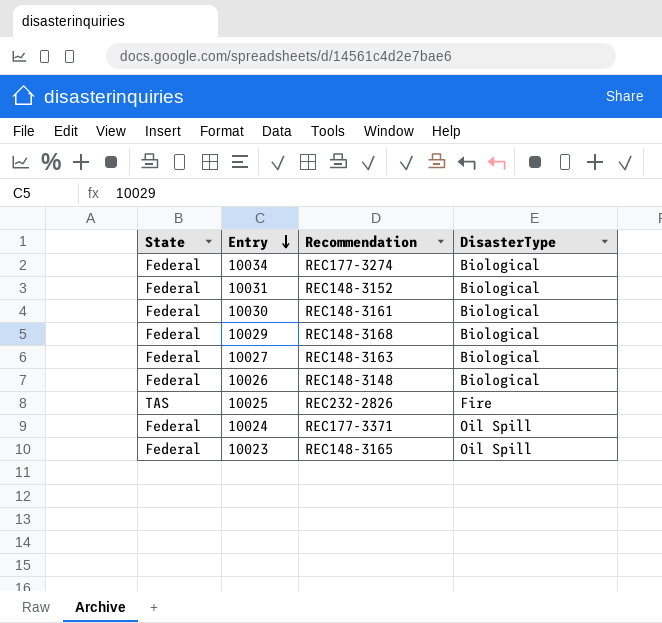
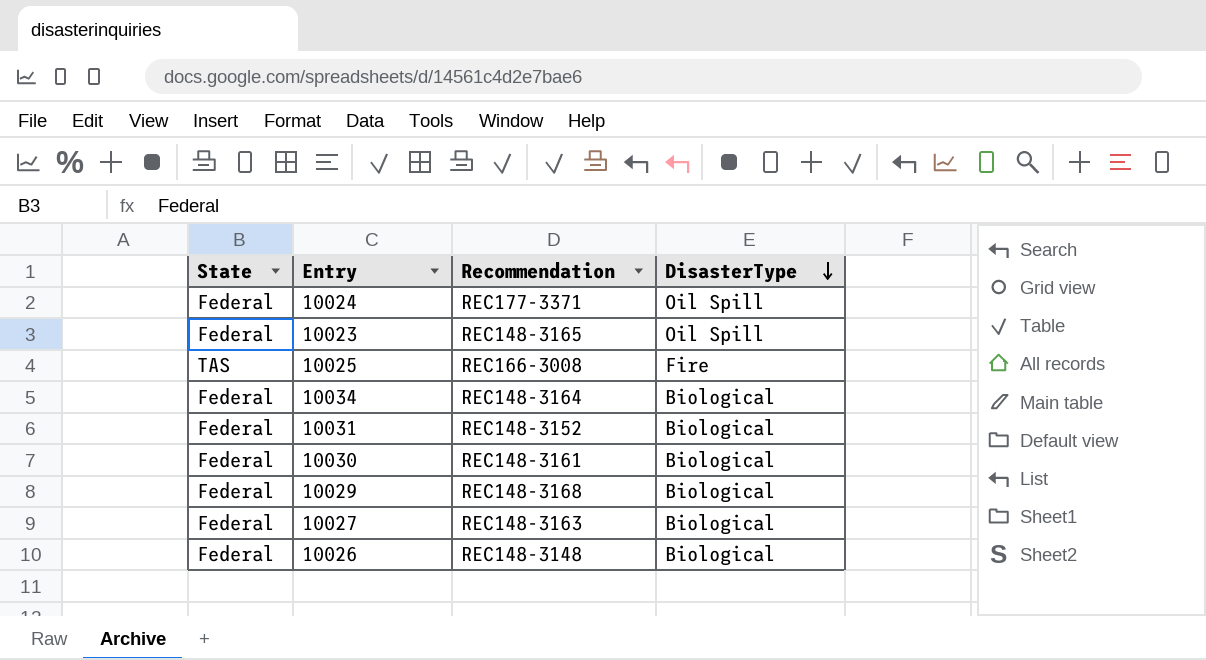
row order: Entry descending -> DisasterType descending
10025 | Recommendation: REC232-2826 -> REC166-3008
10034 | Recommendation: REC177-3274 -> REC148-3164

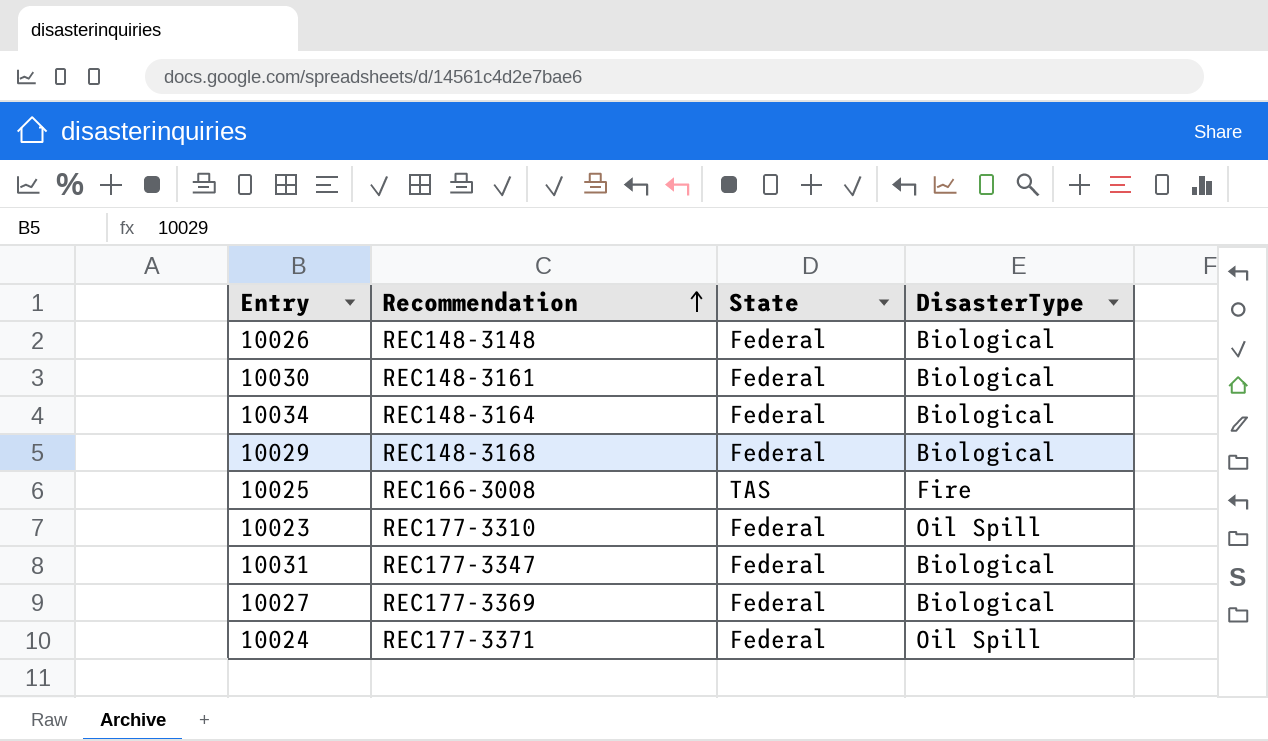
row order: DisasterType descending -> Recommendation ascending
column State | position: 1 -> 3
10023 | Recommendation: REC148-3165 -> REC177-3310
10031 | Recommendation: REC148-3152 -> REC177-3347
10027 | Recommendation: REC148-3163 -> REC177-3369

